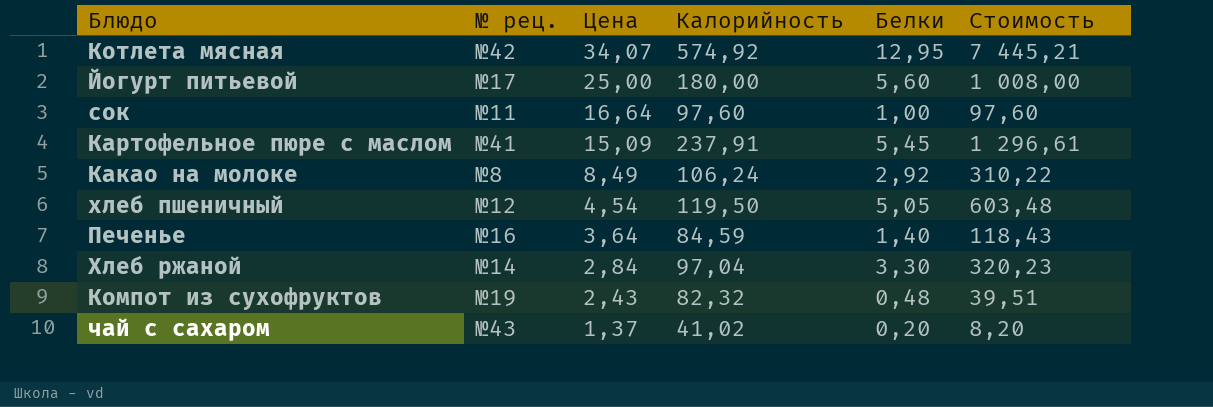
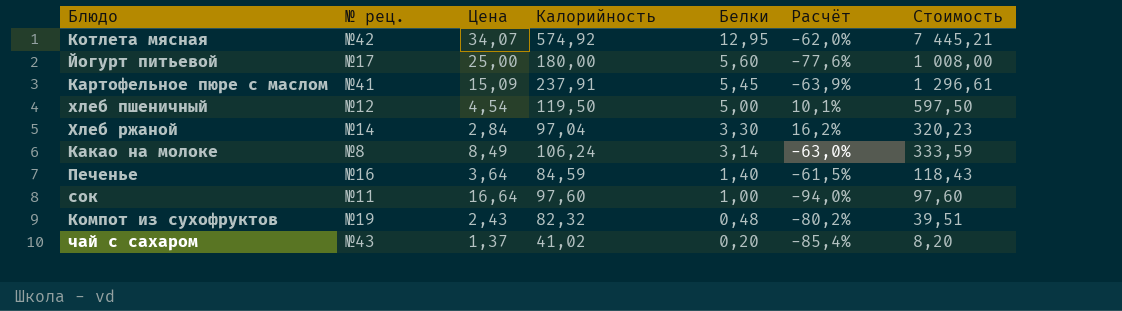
row order: Цена descending -> Белки descending
column Расчёт | formula: none -> ([Белки] - [Цена]) / [Цена]
хлеб пшеничный | Белки: 5,05 -> 5,00
хлеб пшеничный | Стоимость: 603,48 -> 597,50
Какао на молоке | Белки: 2,92 -> 3,14
Какао на молоке | Стоимость: 310,22 -> 333,59

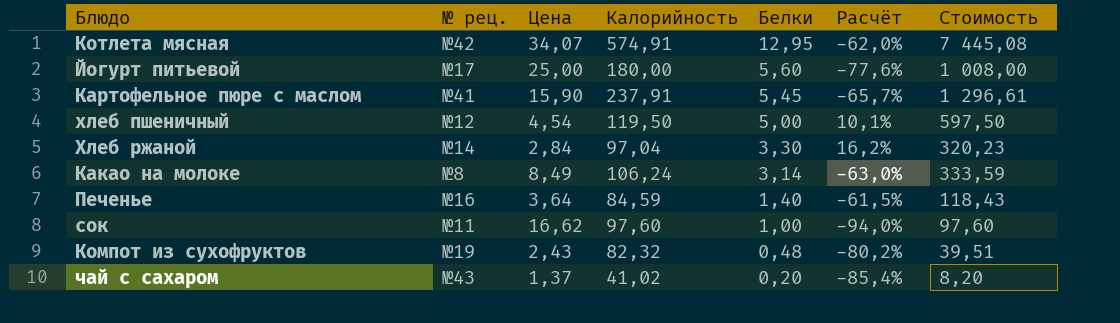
Котлета мясная | Калорийность: 574,92 -> 574,91
Котлета мясная | Стоимость: 7 445,21 -> 7 445,08
Картофельное пюре с маслом | Цена: 15,09 -> 15,90
Картофельное пюре с маслом | Расчёт: -63,9% -> -65,7%
сок | Цена: 16,64 -> 16,62

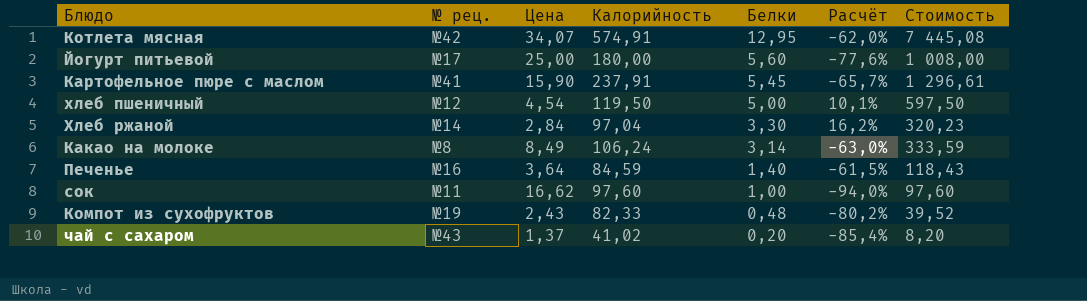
Компот из сухофруктов | Калорийность: 82,32 -> 82,33
Компот из сухофруктов | Стоимость: 39,51 -> 39,52

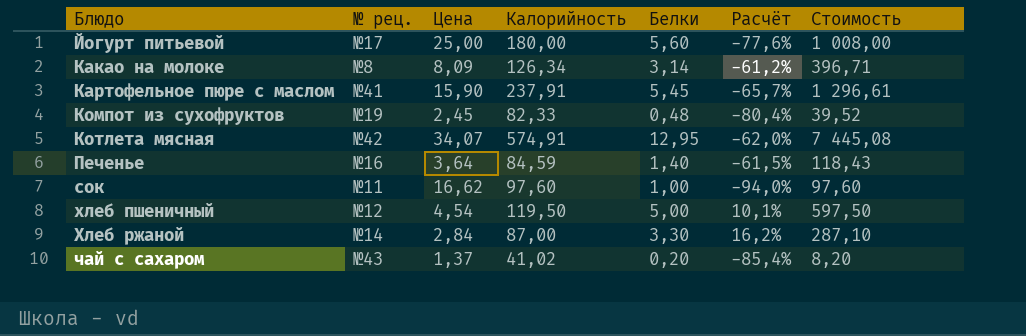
row order: Белки descending -> Блюдо ascending
Какао на молоке | Цена: 8,49 -> 8,09
Какао на молоке | Калорийность: 106,24 -> 126,34
Какао на молоке | Расчёт: -63,0% -> -61,2%
Какао на молоке | Стоимость: 333,59 -> 396,71
Компот из сухофруктов | Цена: 2,43 -> 2,45
Компот из сухофруктов | Расчёт: -80,2% -> -80,4%
Хлеб ржаной | Калорийность: 97,04 -> 87,00
Хлеб ржаной | Стоимость: 320,23 -> 287,10

